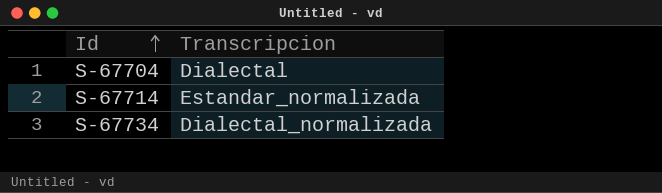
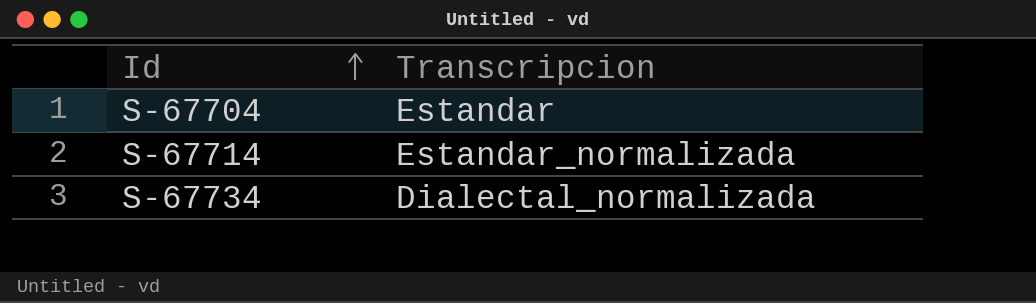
S-67704 | Transcripcion: Dialectal -> Estandar

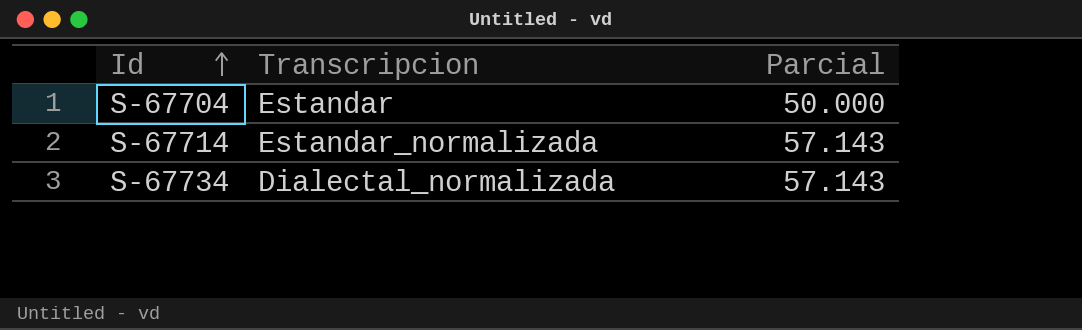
column Parcial | position: none -> 3

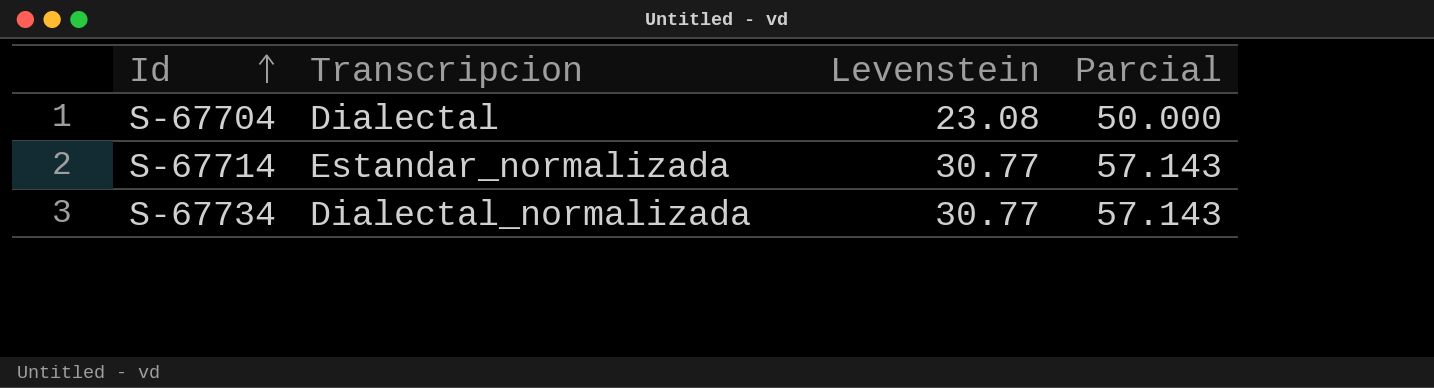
column Levenstein | position: none -> 3
S-67704 | Transcripcion: Estandar -> Dialectal

